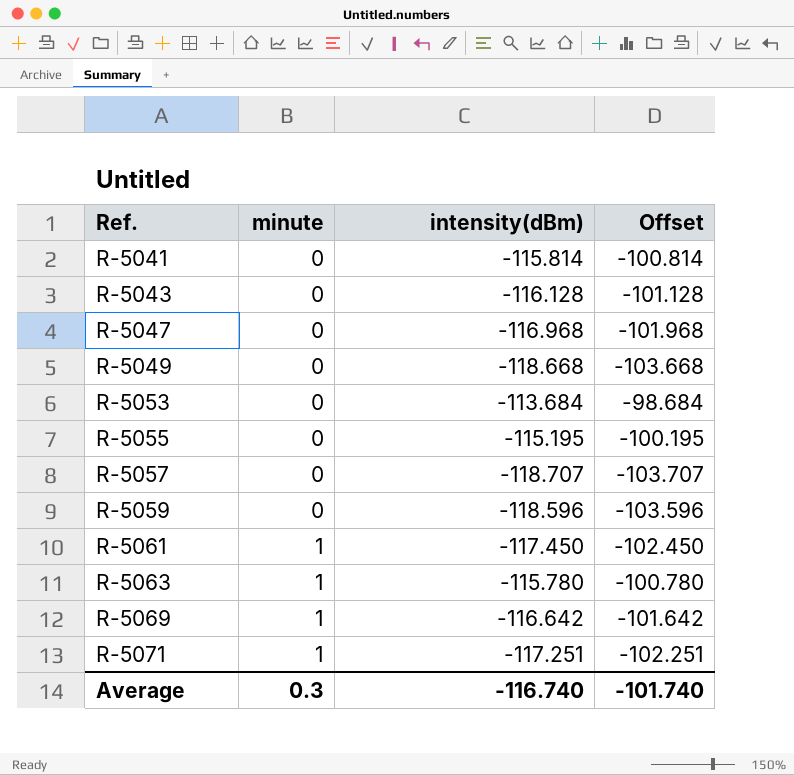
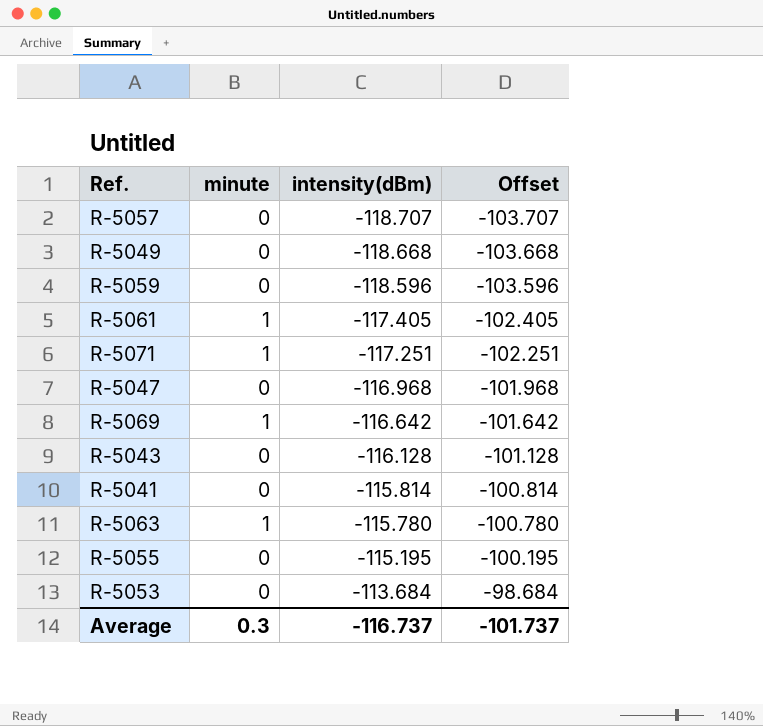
row order: Ref. ascending -> intensity(dBm) ascending
R-5061 | intensity(dBm): -117.450 -> -117.405
R-5061 | Offset: -102.450 -> -102.405
Average | intensity(dBm): -116.740 -> -116.737
Average | Offset: -101.740 -> -101.737

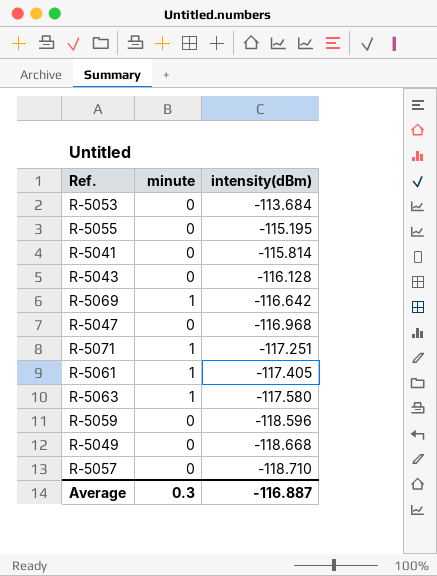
row order: intensity(dBm) ascending -> intensity(dBm) descending
column Offset | formula: [intensity(dBm)] + 15 -> none
R-5063 | intensity(dBm): -115.780 -> -117.580
R-5057 | intensity(dBm): -118.707 -> -118.710
Average | intensity(dBm): -116.737 -> -116.887

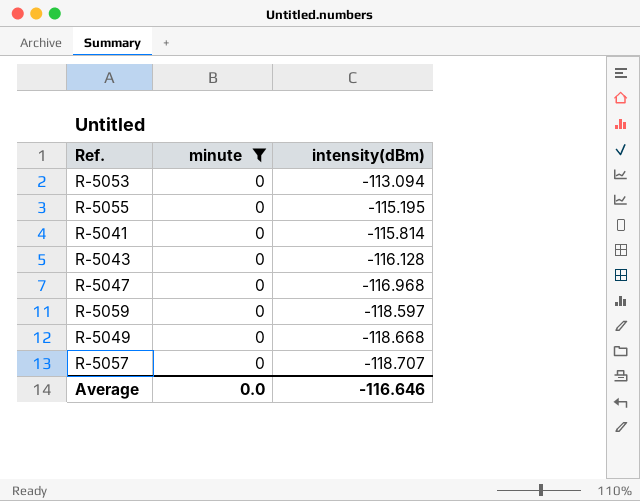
filter: none -> minute = 0
R-5053 | intensity(dBm): -113.684 -> -113.094
R-5059 | intensity(dBm): -118.596 -> -118.597
R-5057 | intensity(dBm): -118.710 -> -118.707
Average | minute: 0.3 -> 0.0
Average | intensity(dBm): -116.887 -> -116.646

